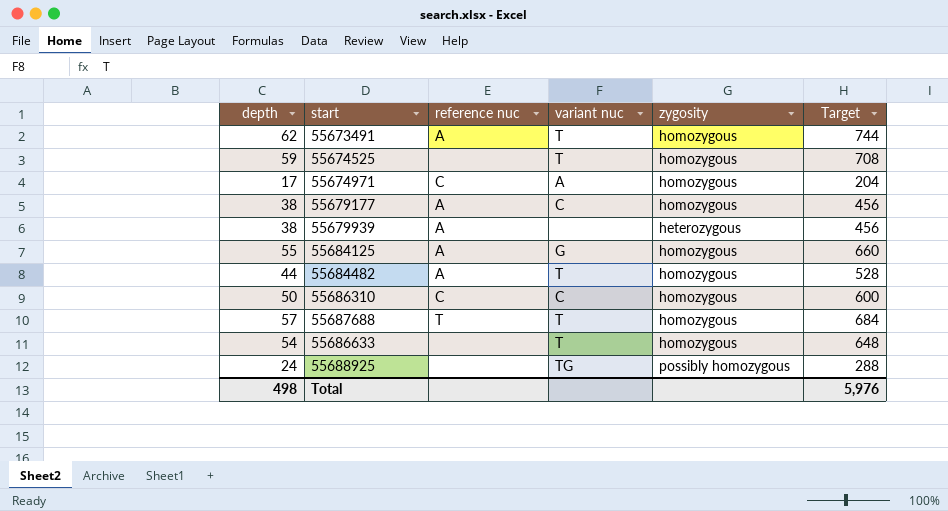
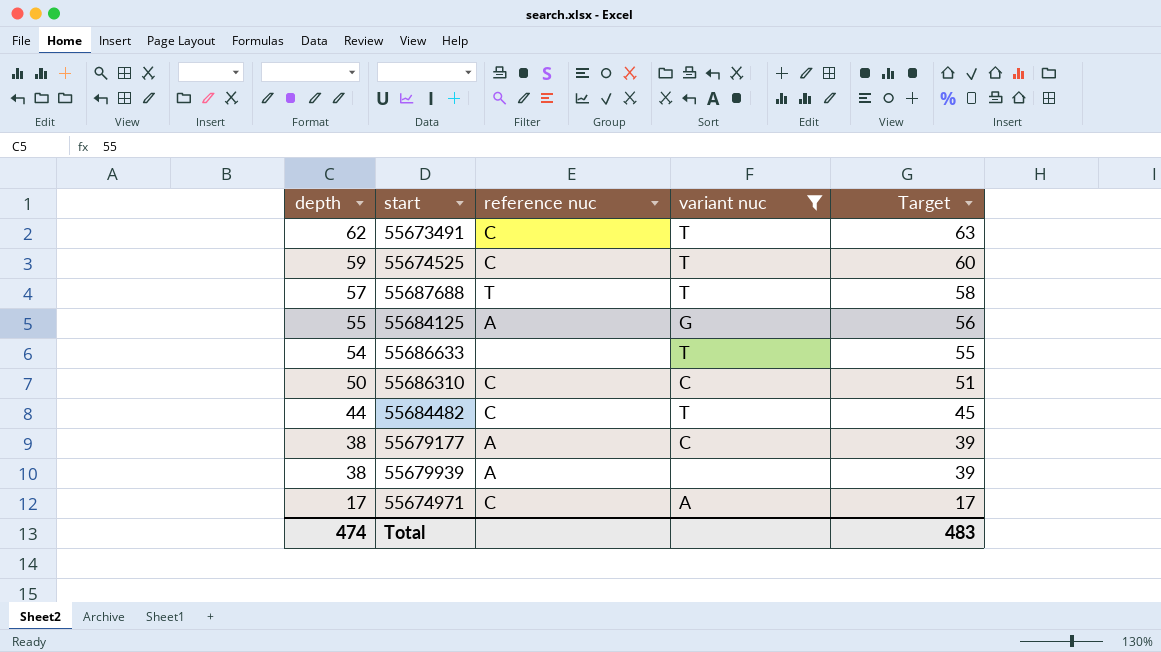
filter: none -> variant nuc != TG
row order: none -> depth descending
column zygosity | position: 5 -> none
column Target | formula: [depth] * 12 -> [depth] * 1.02
55673491 | reference nuc: A -> C
55674525 | reference nuc: none -> C
55684482 | reference nuc: A -> C
Total | depth: 498 -> 474
Total | Target: 5,976 -> 483

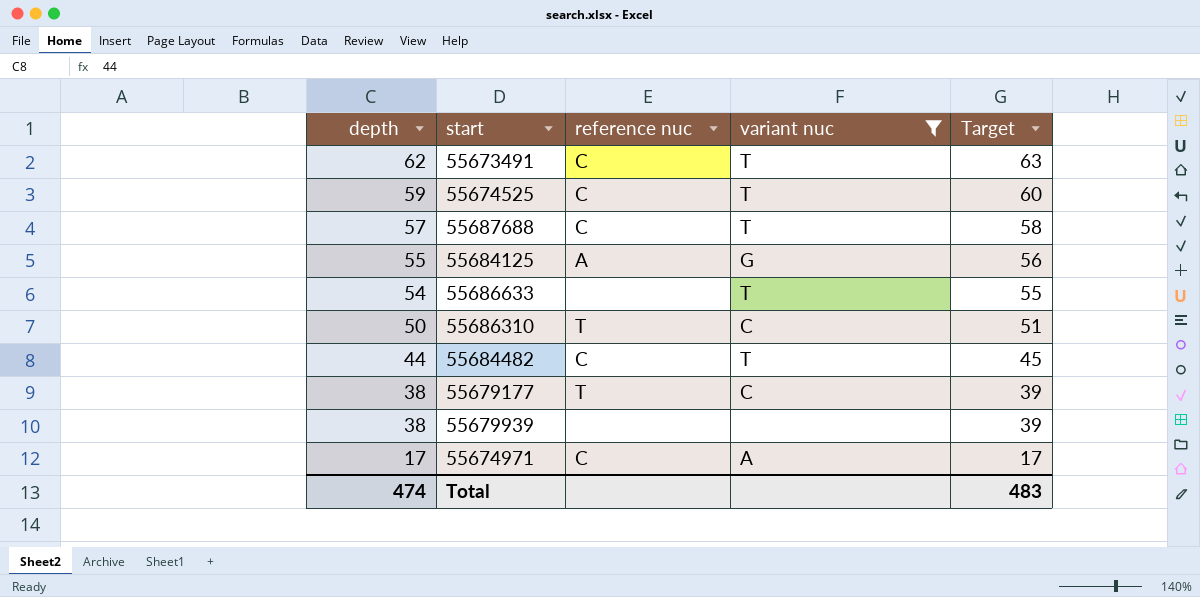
55687688 | reference nuc: T -> C
55686310 | reference nuc: C -> T
55679177 | reference nuc: A -> T
55679939 | reference nuc: A -> none

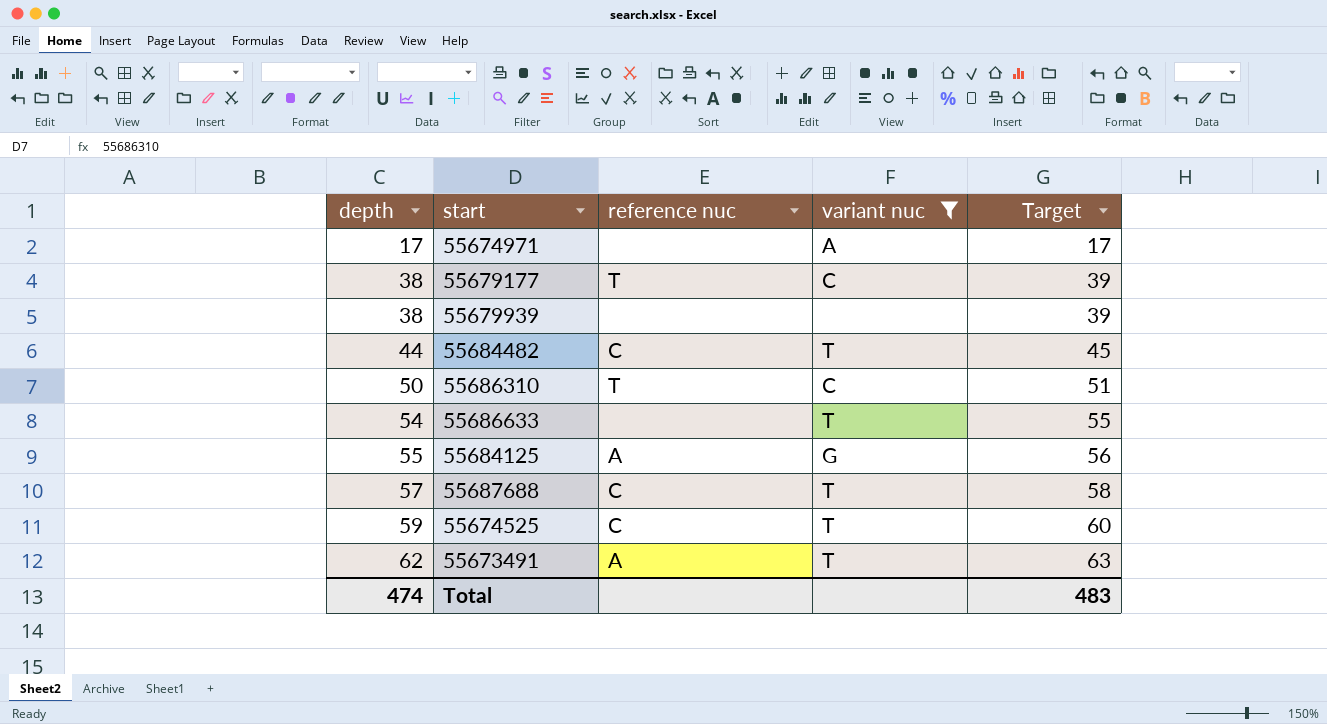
row order: depth descending -> depth ascending
55674971 | reference nuc: C -> none
55673491 | reference nuc: C -> A

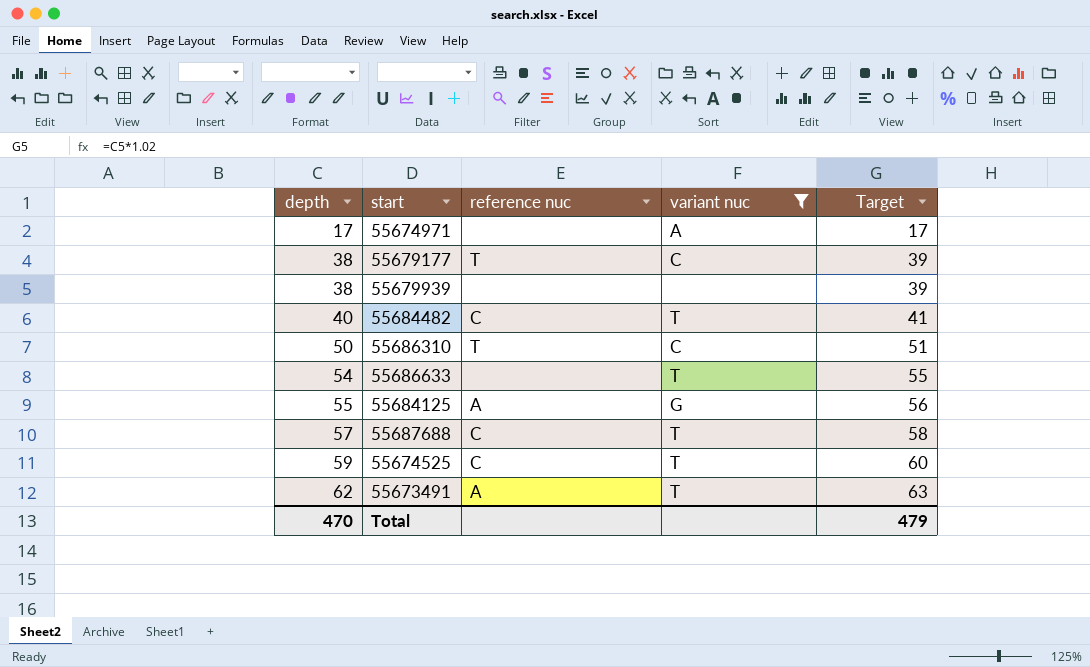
55684482 | depth: 44 -> 40
55684482 | Target: 45 -> 41
Total | depth: 474 -> 470
Total | Target: 483 -> 479

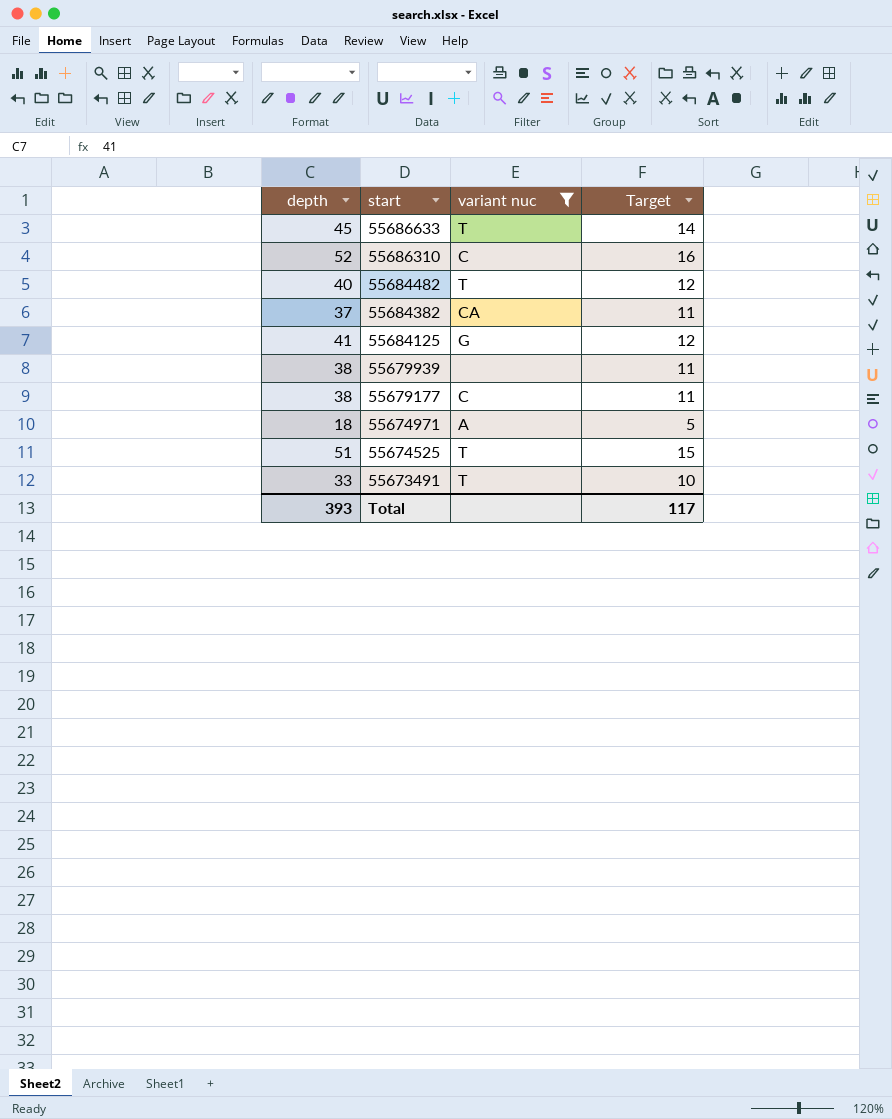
row order: depth ascending -> start descending
column reference nuc | position: 3 -> none
column Target | formula: [depth] * 1.02 -> [depth] * 0.3
row 55687688: 57 | C | T | 58 -> none
55686633 | depth: 54 -> 45
55686310 | depth: 50 -> 52
row 55684382: none -> 37 | CA | 11
55684125 | depth: 55 -> 41
55674971 | depth: 17 -> 18
55674525 | depth: 59 -> 51
55673491 | depth: 62 -> 33
Total | depth: 470 -> 393
Total | Target: 479 -> 117

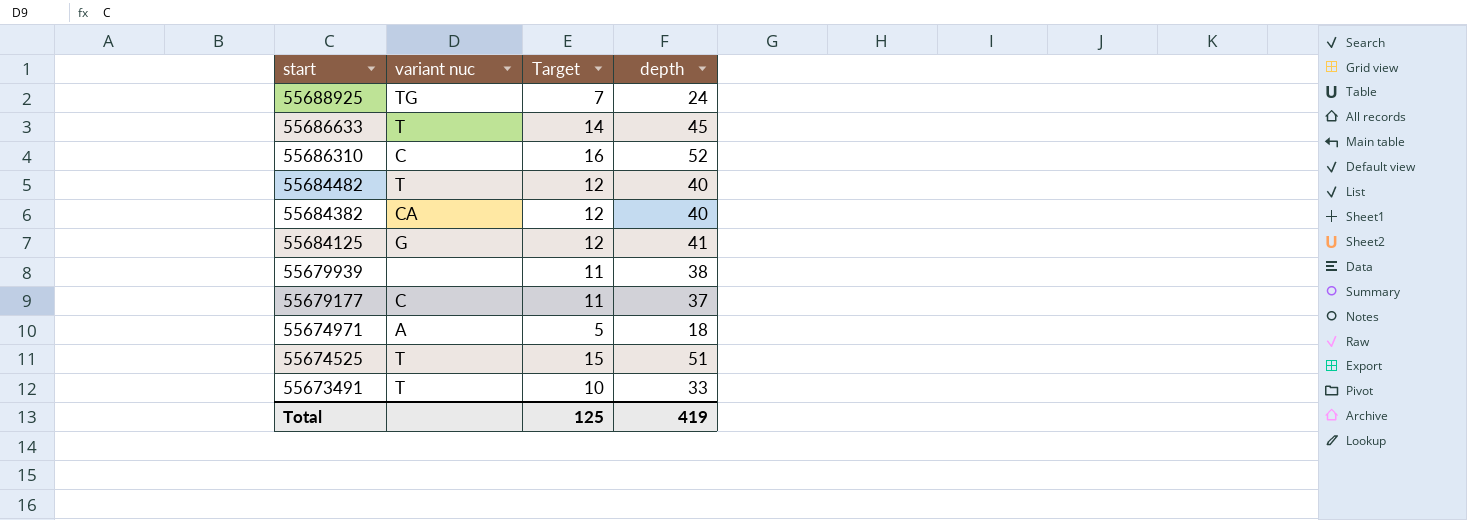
filter: variant nuc != TG -> none
column depth | position: 1 -> 4
55684382 | Target: 11 -> 12
55684382 | depth: 37 -> 40
55679177 | depth: 38 -> 37
Total | Target: 117 -> 125
Total | depth: 393 -> 419

